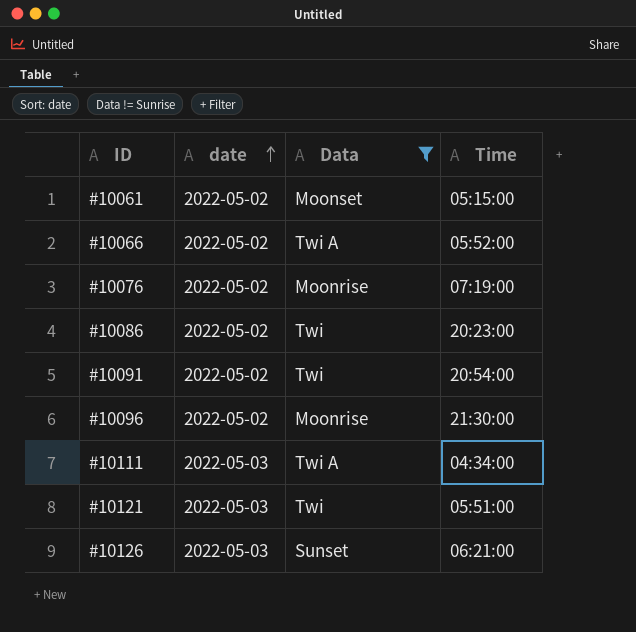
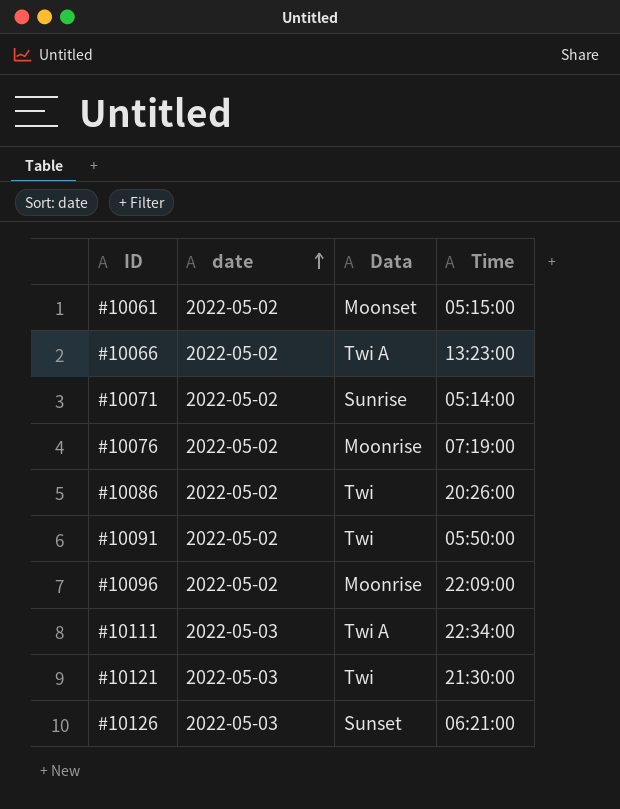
filter: Data != Sunrise -> none
#10066 | Time: 05:52:00 -> 13:23:00
#10086 | Time: 20:23:00 -> 20:26:00
#10091 | Time: 20:54:00 -> 05:50:00
#10096 | Time: 21:30:00 -> 22:09:00
#10111 | Time: 04:34:00 -> 22:34:00
#10121 | Time: 05:51:00 -> 21:30:00

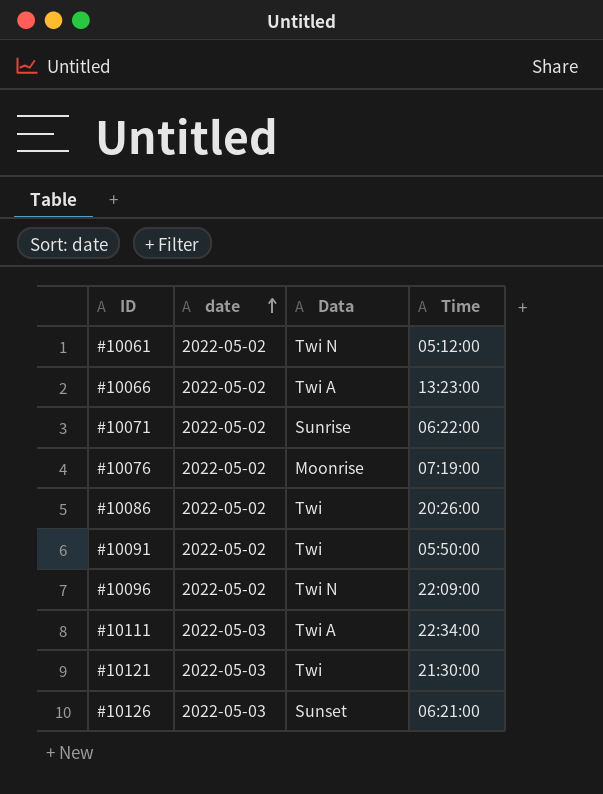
#10061 | Data: Moonset -> Twi N
#10061 | Time: 05:15:00 -> 05:12:00
#10071 | Time: 05:14:00 -> 06:22:00
#10096 | Data: Moonrise -> Twi N

